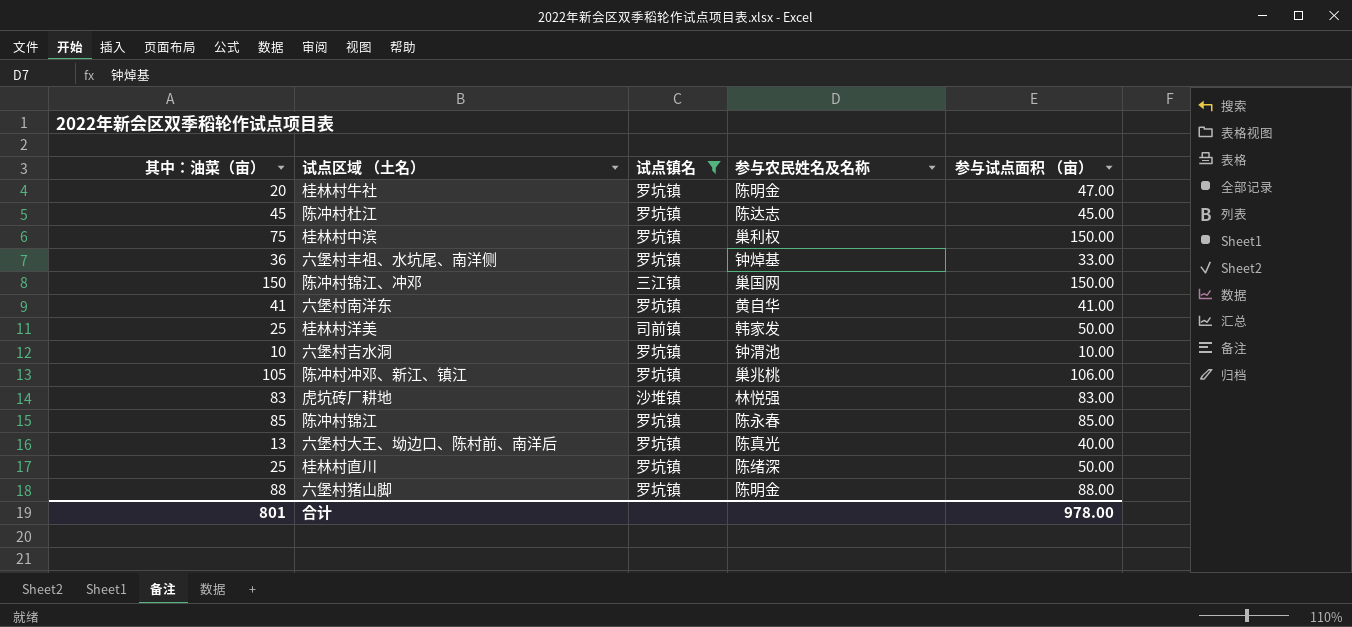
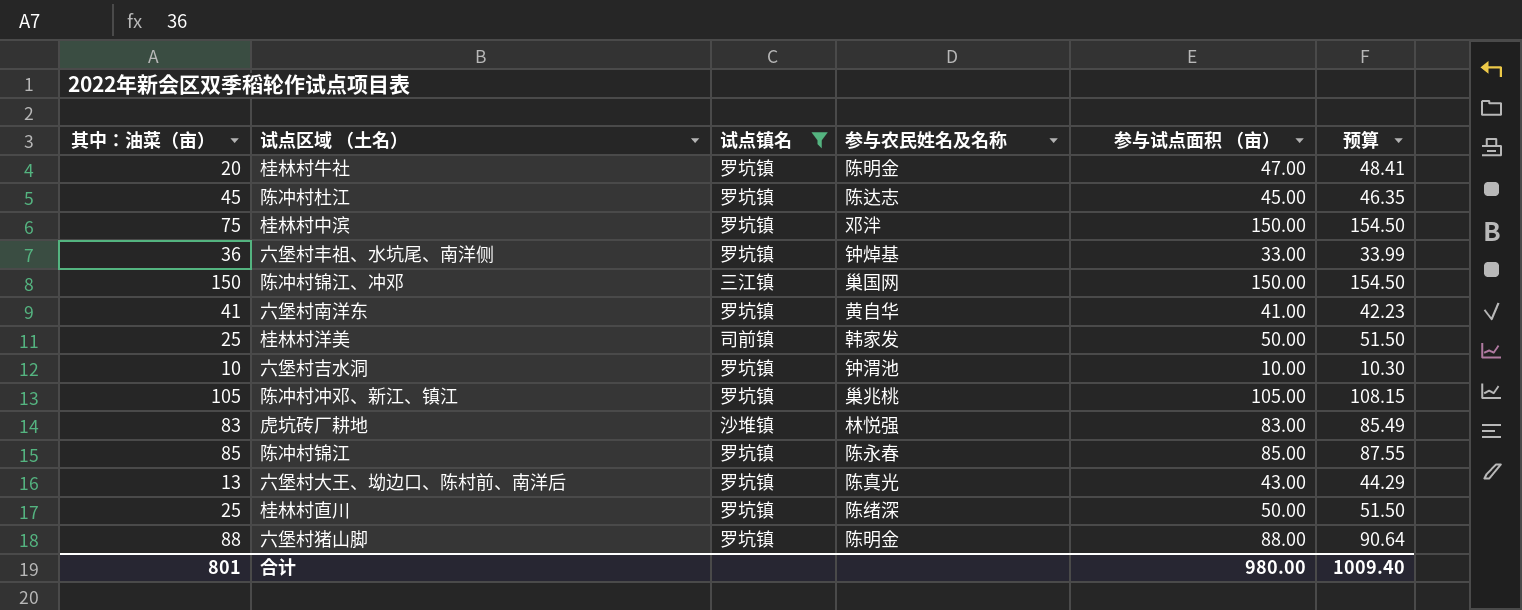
column 预算 | formula: none -> [参与试点面积 （亩）] * 1.03
桂林村中滨 | 参与农民姓名及名称: 巢利权 -> 邓泮
陈冲村冲邓、新江、镇江 | 参与试点面积 （亩）: 106.00 -> 105.00
六堡村大王、坳边口、陈村前、南洋后 | 参与试点面积 （亩）: 40.00 -> 43.00
合计 | 参与试点面积 （亩）: 978.00 -> 980.00

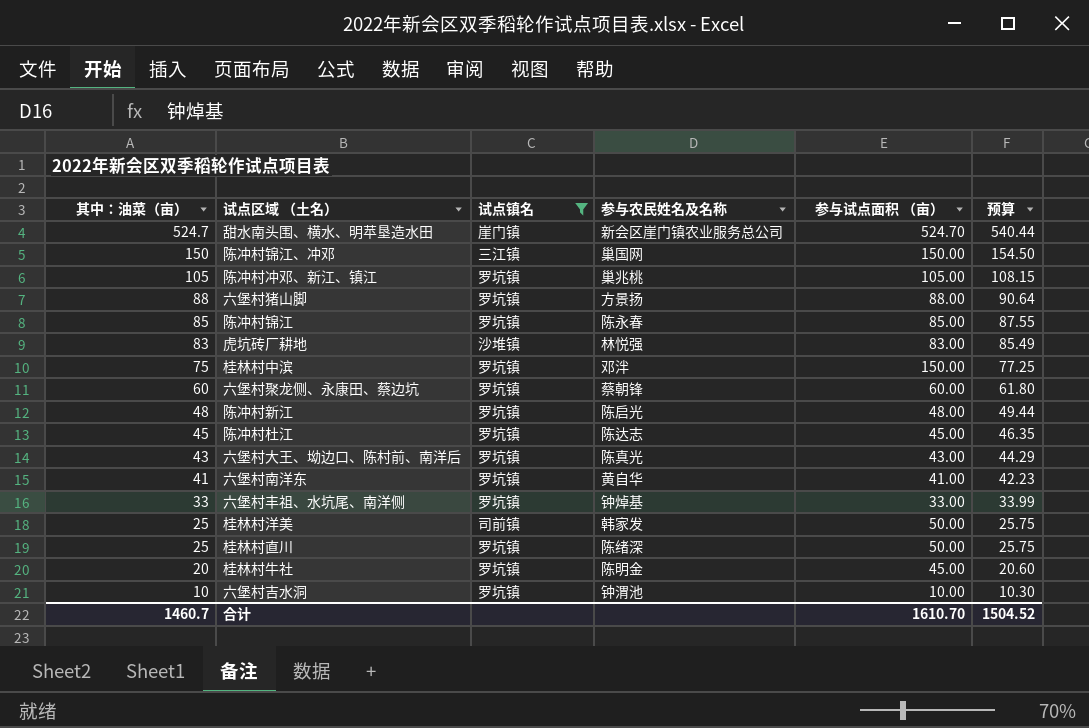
row order: none -> 其中：油菜（亩） descending
column 预算 | formula: [参与试点面积 （亩）] * 1.03 -> [其中：油菜（亩）] * 1.03
row 甜水南头围、横水、明苹垦造水田: none -> 524.7 | 崖门镇 | 新会区崖门镇农业服务总公司 | 524.70 | 540.44
六堡村猪山脚 | 参与农民姓名及名称: 陈明金 -> 方景扬
row 六堡村聚龙侧、永康田、蔡边坑: none -> 60 | 罗坑镇 | 蔡朝锋 | 60.00 | 61.80
row 陈冲村新江: none -> 48 | 罗坑镇 | 陈启光 | 48.00 | 49.44
六堡村大王、坳边口、陈村前、南洋后 | 其中：油菜（亩）: 13 -> 43
六堡村丰祖、水坑尾、南洋侧 | 其中：油菜（亩）: 36 -> 33
桂林村牛社 | 参与试点面积 （亩）: 47.00 -> 45.00
合计 | 其中：油菜（亩）: 801 -> 1460.7
合计 | 参与试点面积 （亩）: 980.00 -> 1610.70
合计 | 预算: 1009.40 -> 1504.52

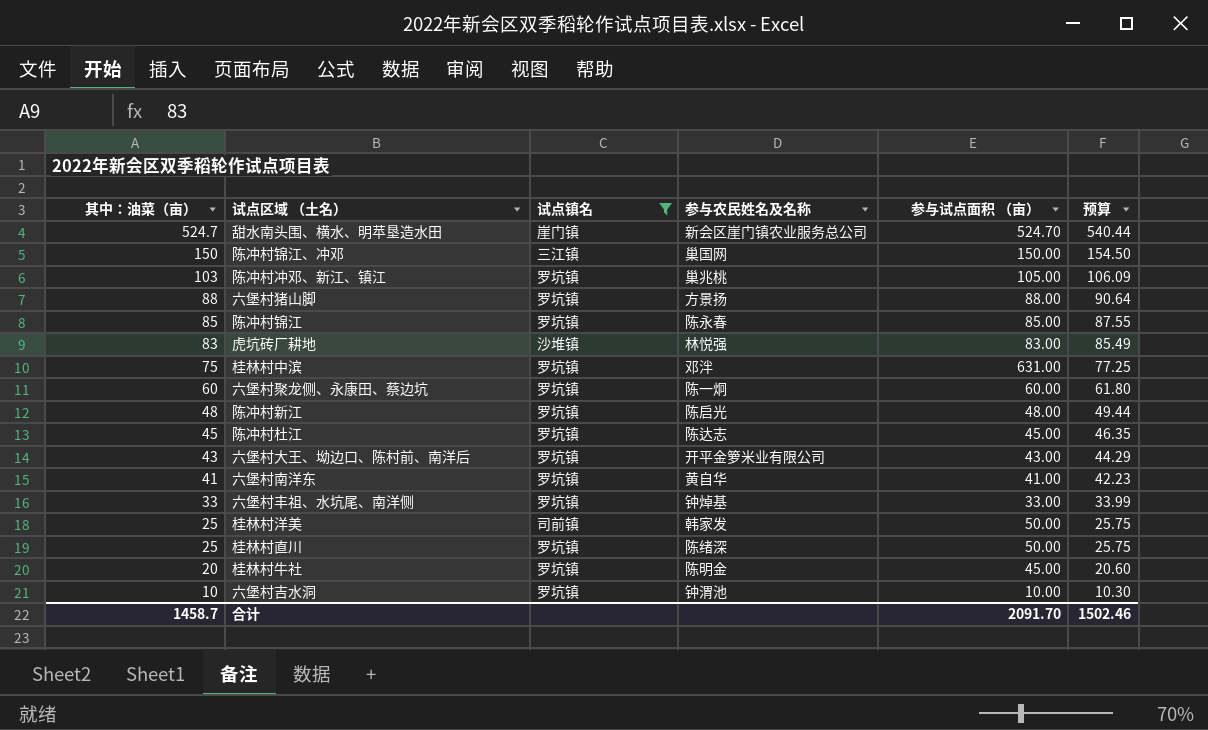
陈冲村冲邓、新江、镇江 | 其中：油菜（亩）: 105 -> 103
陈冲村冲邓、新江、镇江 | 预算: 108.15 -> 106.09
桂林村中滨 | 参与试点面积 （亩）: 150.00 -> 631.00
六堡村聚龙侧、永康田、蔡边坑 | 参与农民姓名及名称: 蔡朝锋 -> 陈一炯
六堡村大王、坳边口、陈村前、南洋后 | 参与农民姓名及名称: 陈真光 -> 开平金箩米业有限公司
合计 | 其中：油菜（亩）: 1460.7 -> 1458.7
合计 | 参与试点面积 （亩）: 1610.70 -> 2091.70
合计 | 预算: 1504.52 -> 1502.46

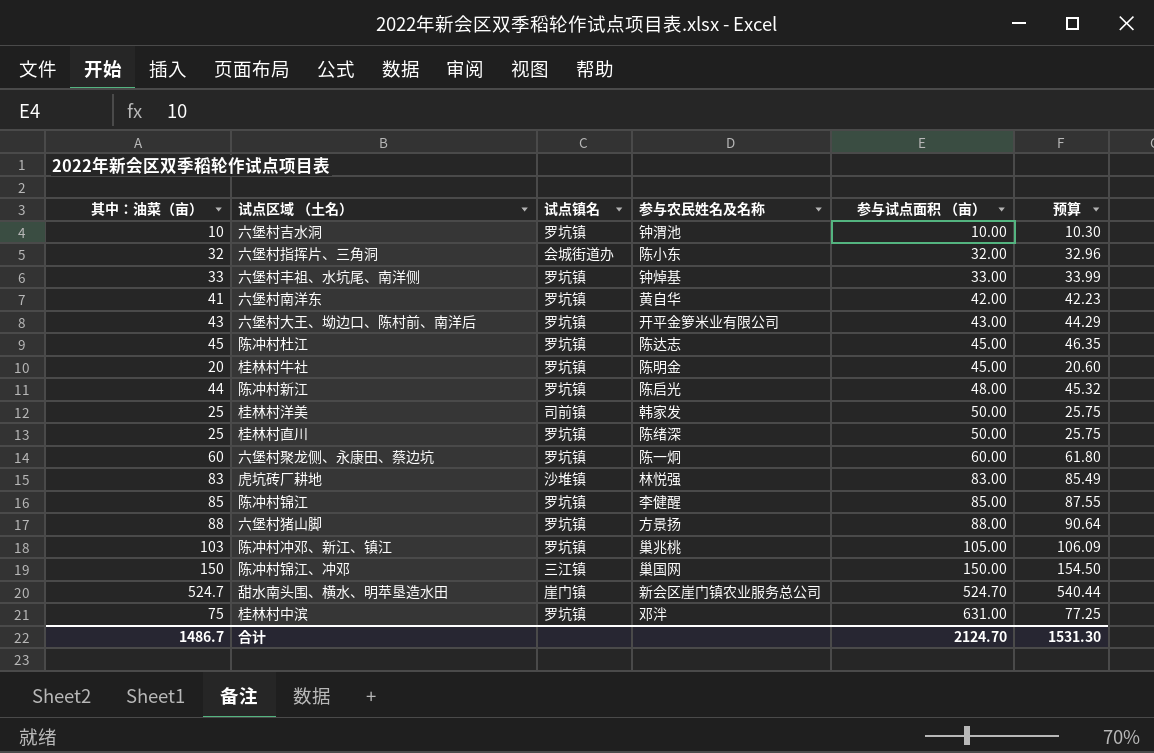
filter: 试点镇名 != 会城街道办 -> none
row order: 其中：油菜（亩） descending -> 参与试点面积 （亩） ascending
六堡村南洋东 | 参与试点面积 （亩）: 41.00 -> 42.00
陈冲村新江 | 其中：油菜（亩）: 48 -> 44
陈冲村新江 | 预算: 49.44 -> 45.32
陈冲村锦江 | 参与农民姓名及名称: 陈永春 -> 李健醒
合计 | 其中：油菜（亩）: 1458.7 -> 1486.7
合计 | 参与试点面积 （亩）: 2091.70 -> 2124.70
合计 | 预算: 1502.46 -> 1531.30

